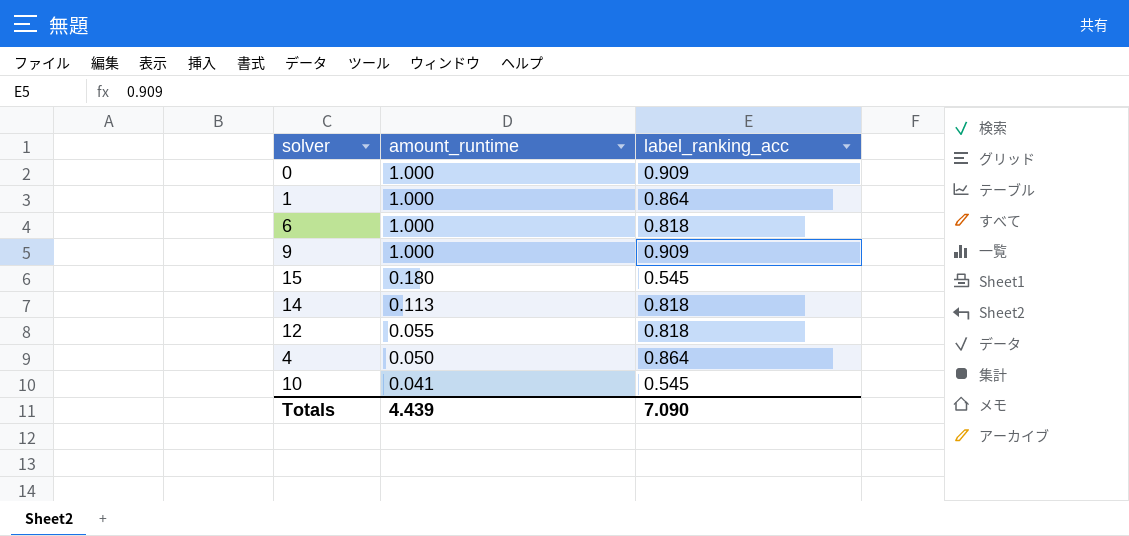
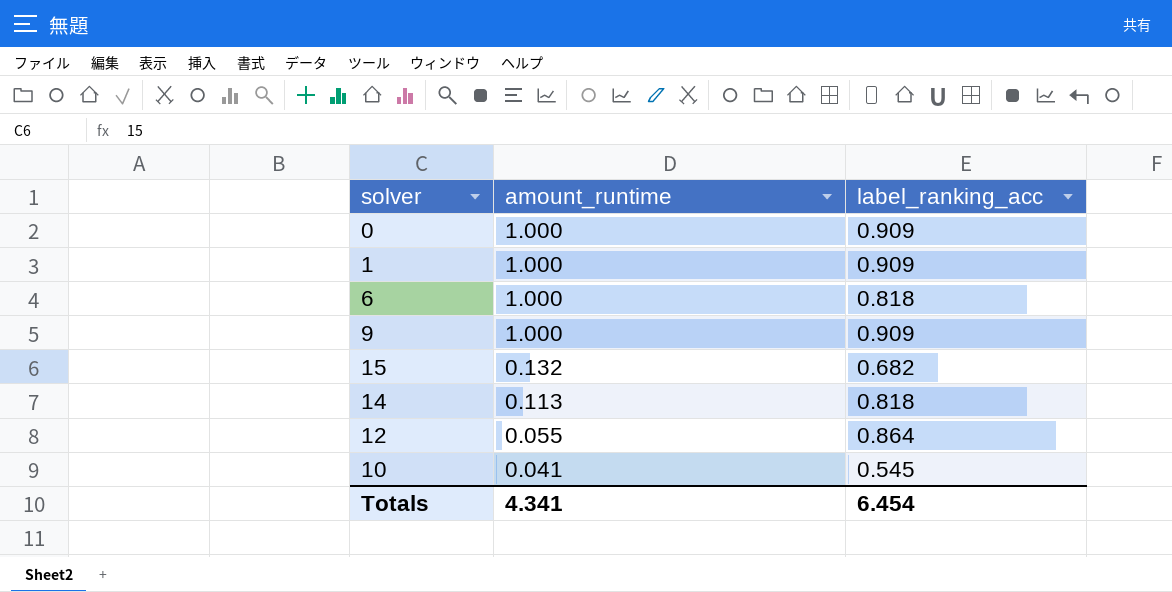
row 4: 0.050 | 0.864 -> none
1 | label_ranking_acc: 0.864 -> 0.909
15 | amount_runtime: 0.180 -> 0.132
15 | label_ranking_acc: 0.545 -> 0.682
12 | label_ranking_acc: 0.818 -> 0.864
Totals | amount_runtime: 4.439 -> 4.341
Totals | label_ranking_acc: 7.090 -> 6.454

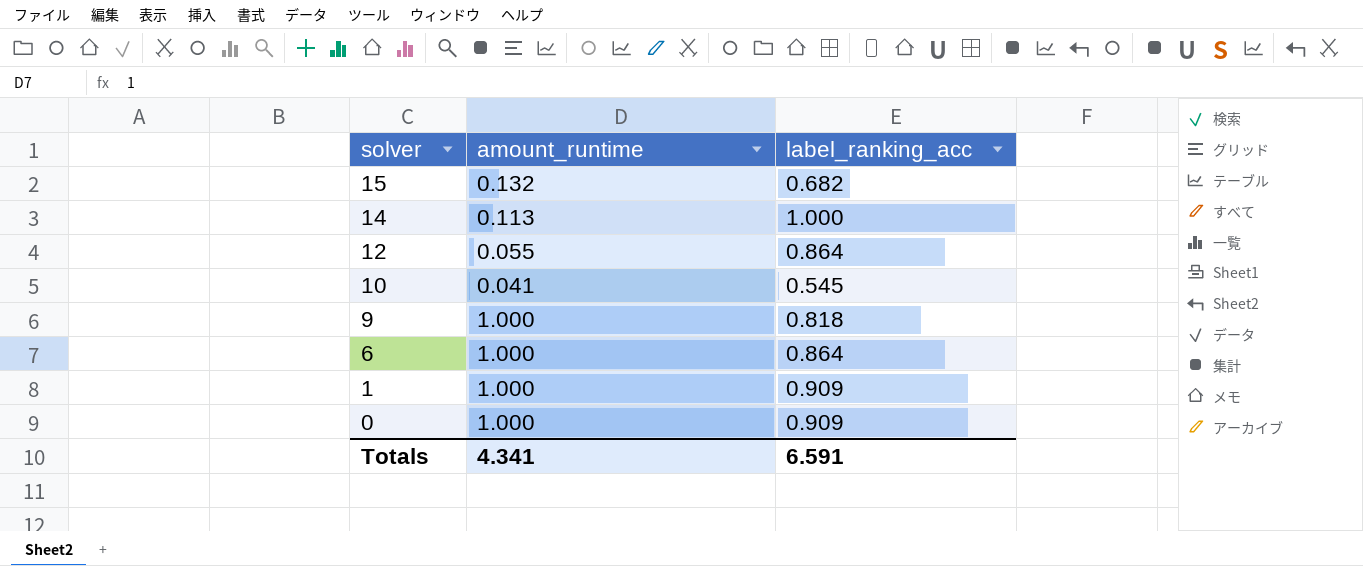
row order: amount_runtime descending -> solver descending
14 | label_ranking_acc: 0.818 -> 1.000
9 | label_ranking_acc: 0.909 -> 0.818
6 | label_ranking_acc: 0.818 -> 0.864
Totals | label_ranking_acc: 6.454 -> 6.591

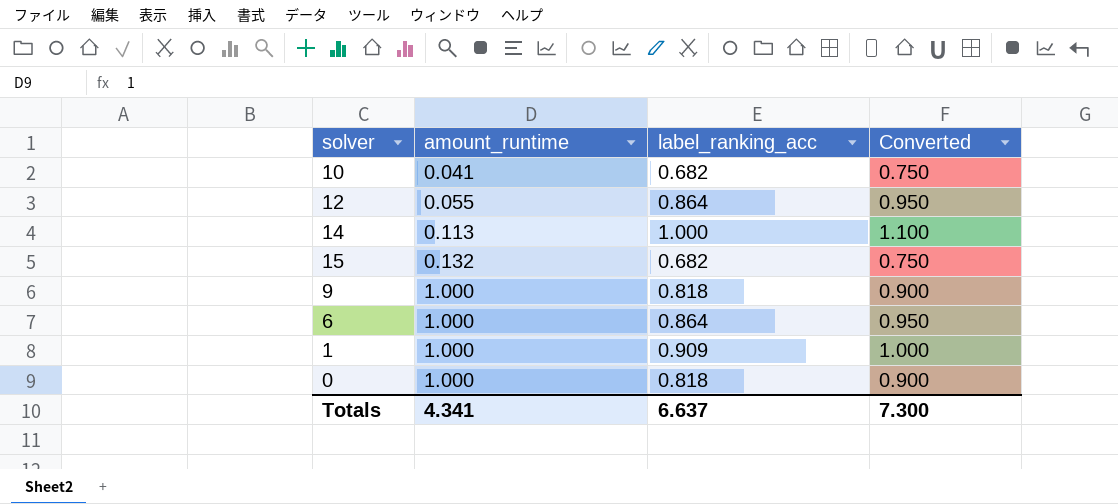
row order: solver descending -> amount_runtime ascending
column Converted | formula: none -> [label_ranking_acc] * 1.1
10 | label_ranking_acc: 0.545 -> 0.682
0 | label_ranking_acc: 0.909 -> 0.818
Totals | label_ranking_acc: 6.591 -> 6.637

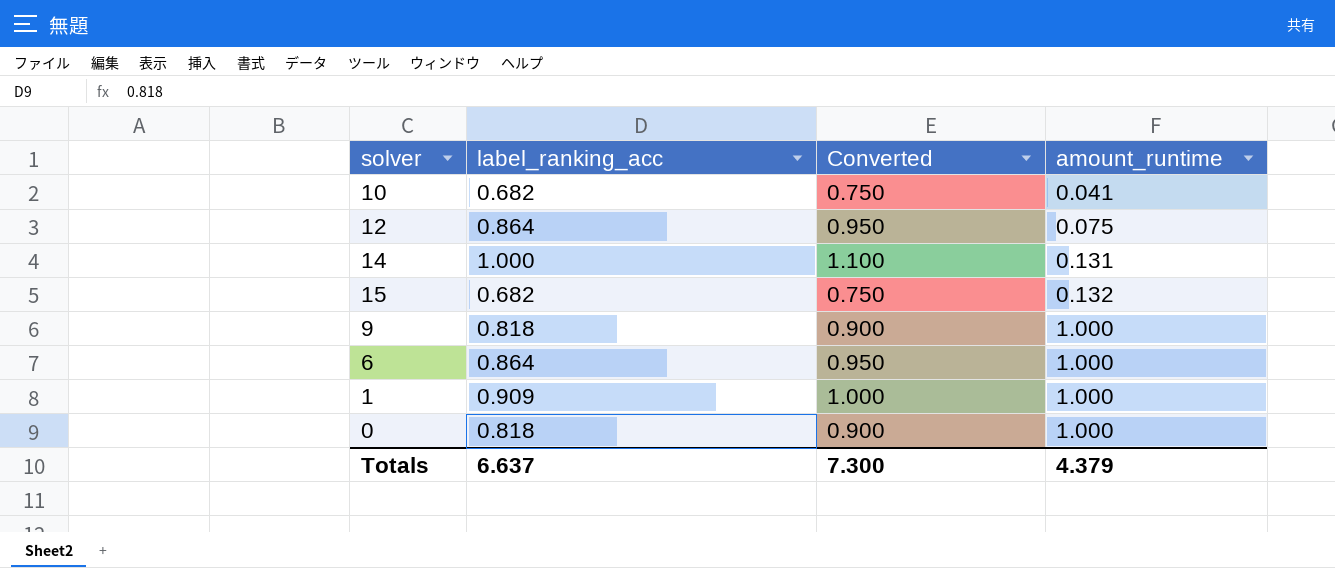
column amount_runtime | position: 2 -> 4
12 | amount_runtime: 0.055 -> 0.075
14 | amount_runtime: 0.113 -> 0.131
Totals | amount_runtime: 4.341 -> 4.379

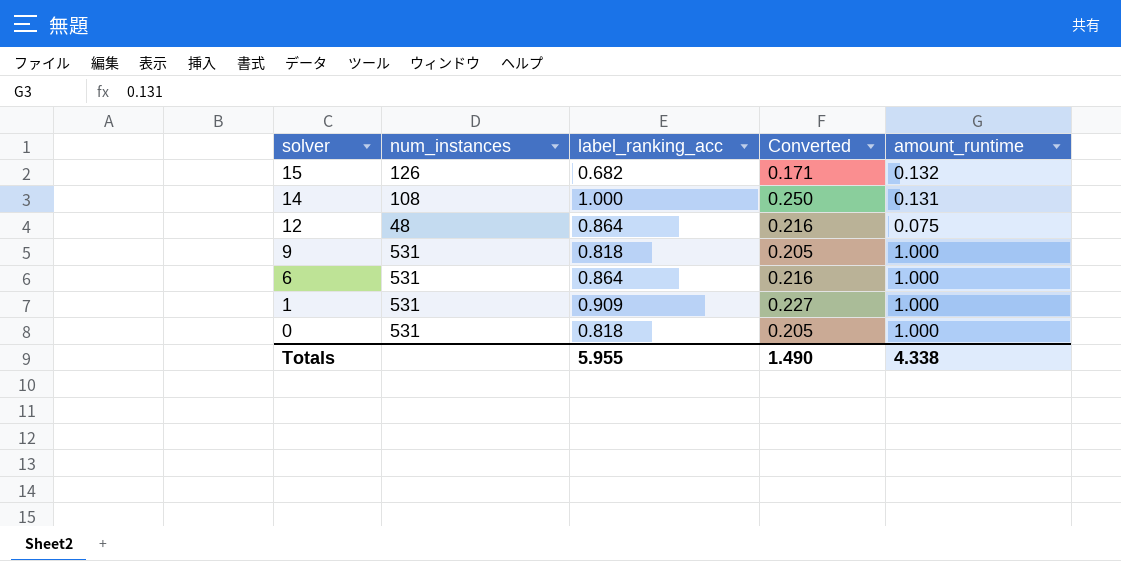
row order: amount_runtime ascending -> solver descending
column num_instances | position: none -> 2
column Converted | formula: [label_ranking_acc] * 1.1 -> [label_ranking_acc] * 0.25
row 10: 0.682 | 0.750 | 0.041 -> none
Totals | label_ranking_acc: 6.637 -> 5.955
Totals | Converted: 7.300 -> 1.490
Totals | amount_runtime: 4.379 -> 4.338

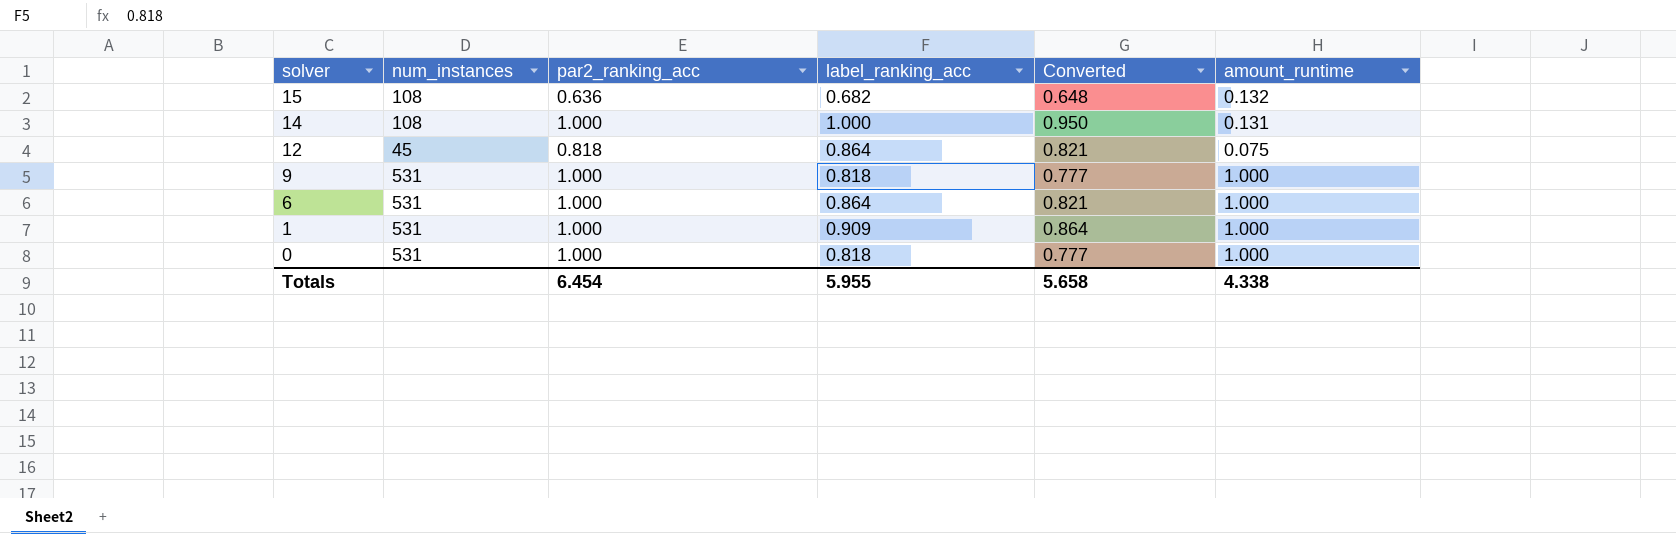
column par2_ranking_acc | position: none -> 3
column Converted | formula: [label_ranking_acc] * 0.25 -> [label_ranking_acc] * 0.95
15 | num_instances: 126 -> 108
12 | num_instances: 48 -> 45
Totals | Converted: 1.490 -> 5.658

